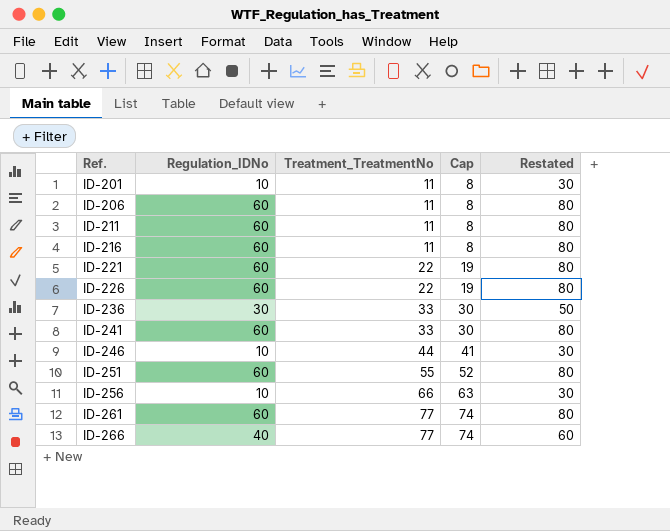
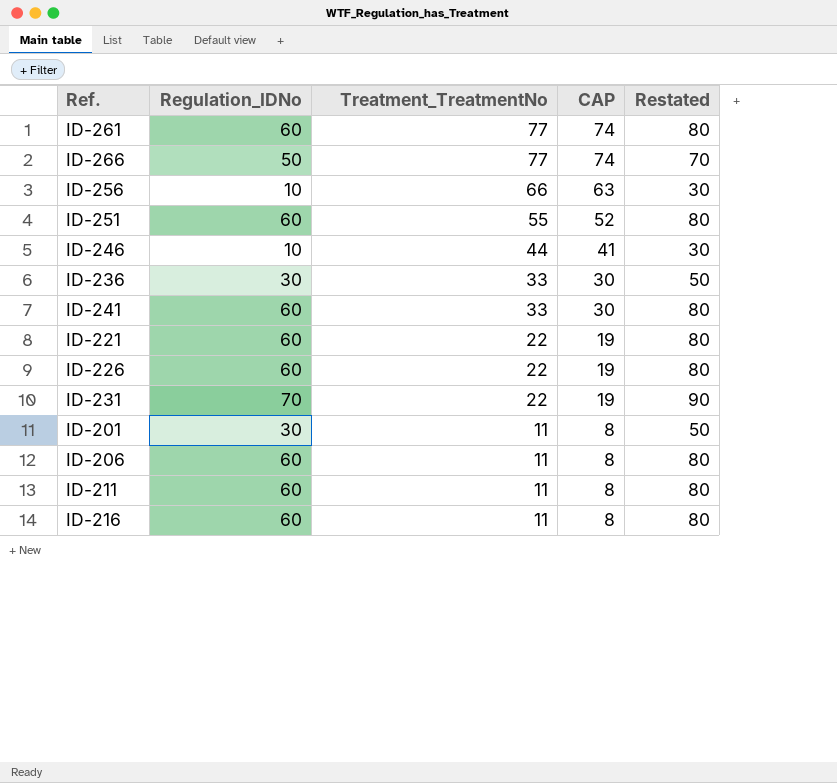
row order: Ref. ascending -> Treatment_TreatmentNo descending
column name: Cap -> CAP
ID-266 | Regulation_IDNo: 40 -> 50
ID-266 | Restated: 60 -> 70
row ID-231: none -> 70 | 22 | 19 | 90
ID-201 | Regulation_IDNo: 10 -> 30
ID-201 | Restated: 30 -> 50

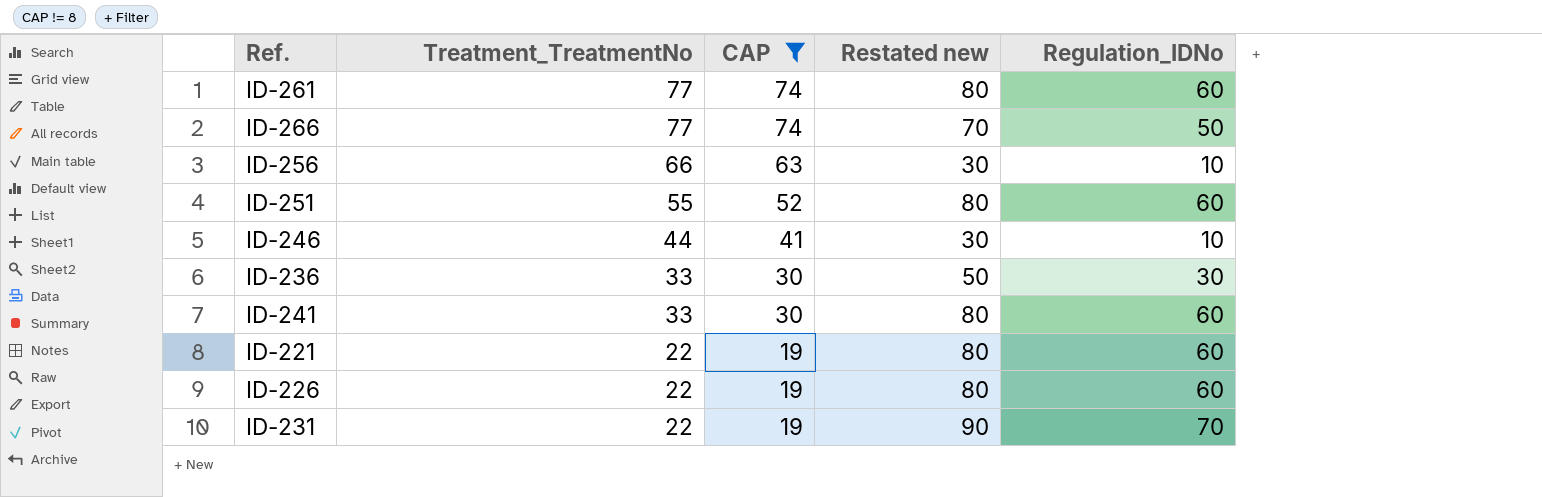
filter: none -> CAP != 8
column name: Restated -> Restated new
column Regulation_IDNo | position: 2 -> 5

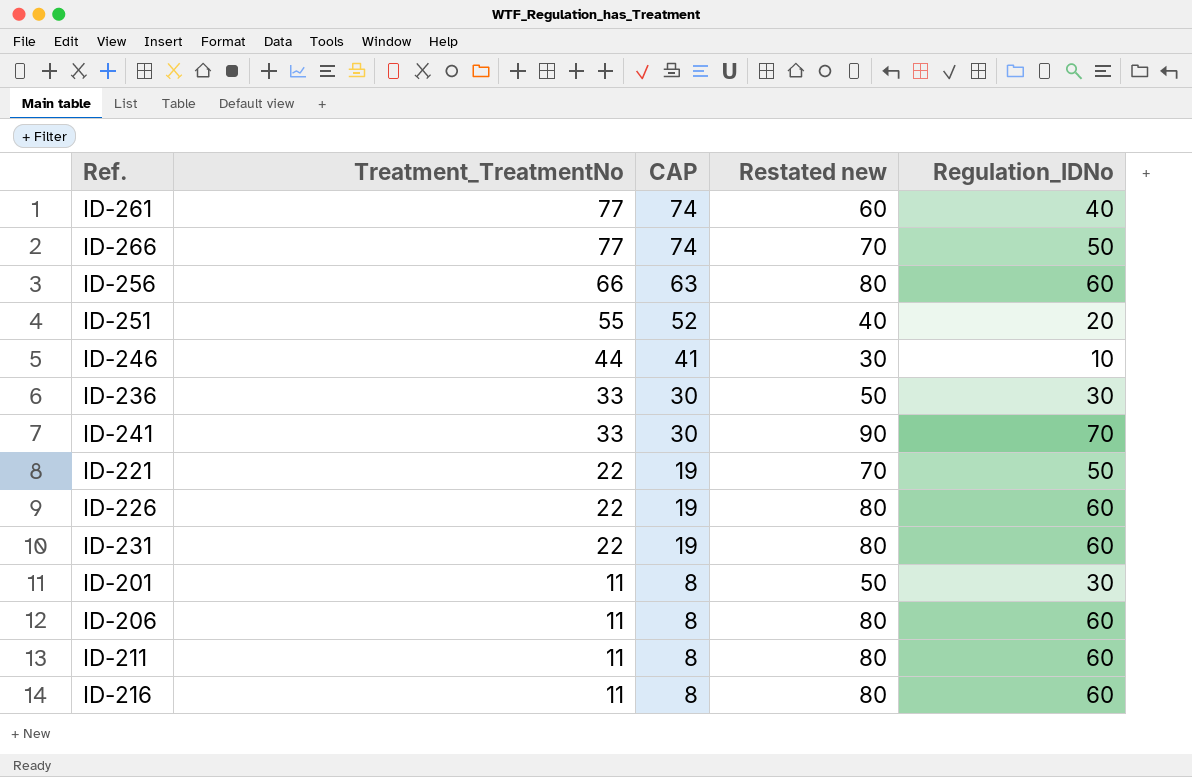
filter: CAP != 8 -> none
ID-261 | Restated new: 80 -> 60
ID-261 | Regulation_IDNo: 60 -> 40
ID-256 | Restated new: 30 -> 80
ID-256 | Regulation_IDNo: 10 -> 60
ID-251 | Restated new: 80 -> 40
ID-251 | Regulation_IDNo: 60 -> 20
ID-241 | Restated new: 80 -> 90
ID-241 | Regulation_IDNo: 60 -> 70
ID-221 | Restated new: 80 -> 70
ID-221 | Regulation_IDNo: 60 -> 50
ID-231 | Restated new: 90 -> 80
ID-231 | Regulation_IDNo: 70 -> 60

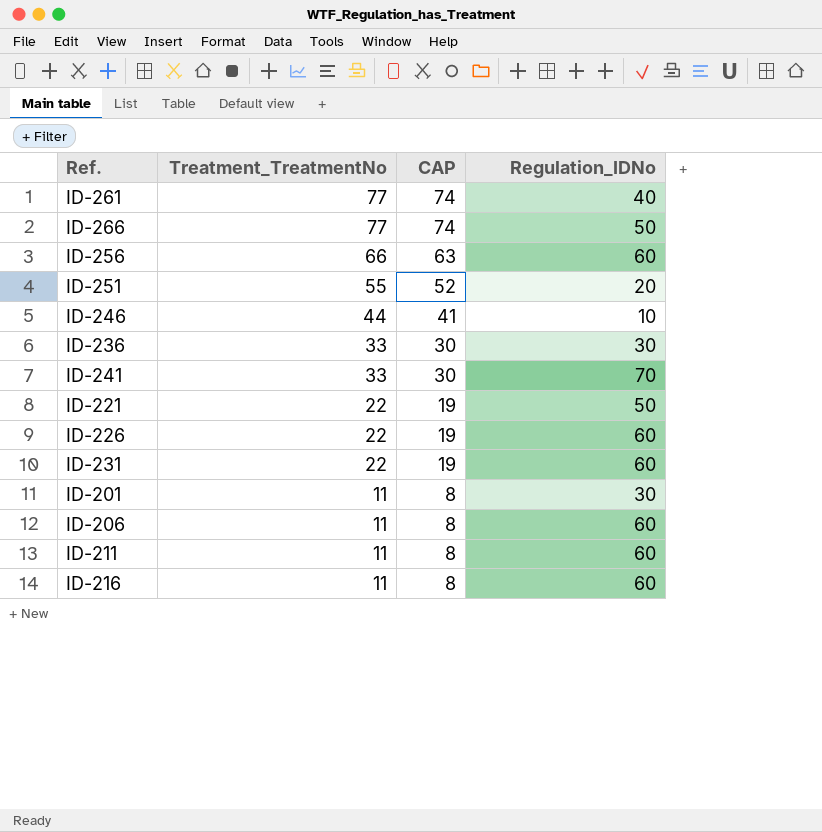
column Restated new | formula: [Regulation_IDNo] + 20 -> none

